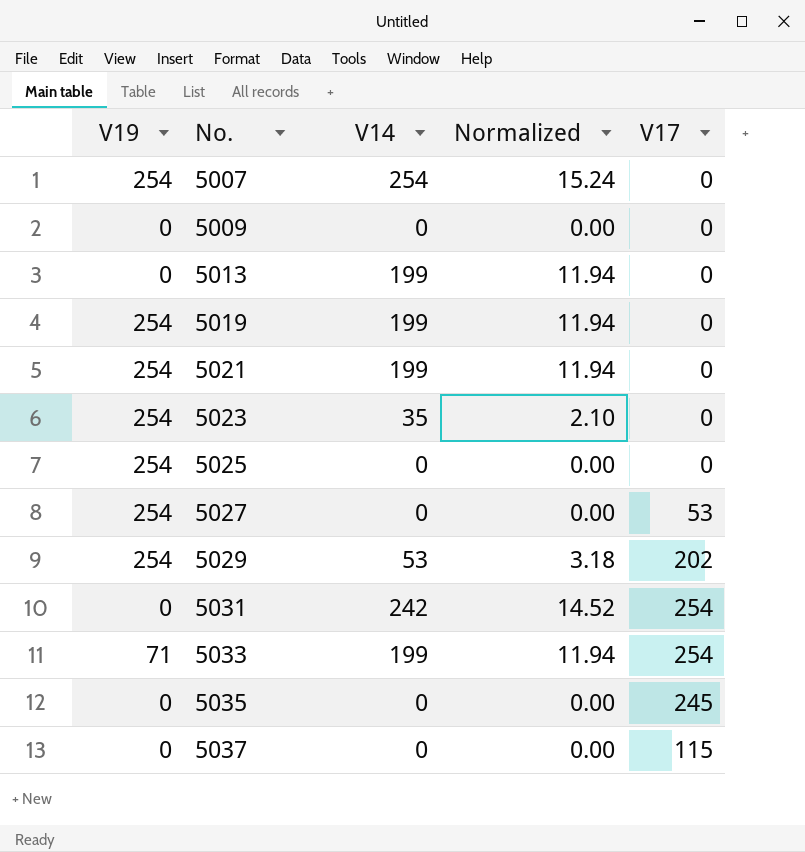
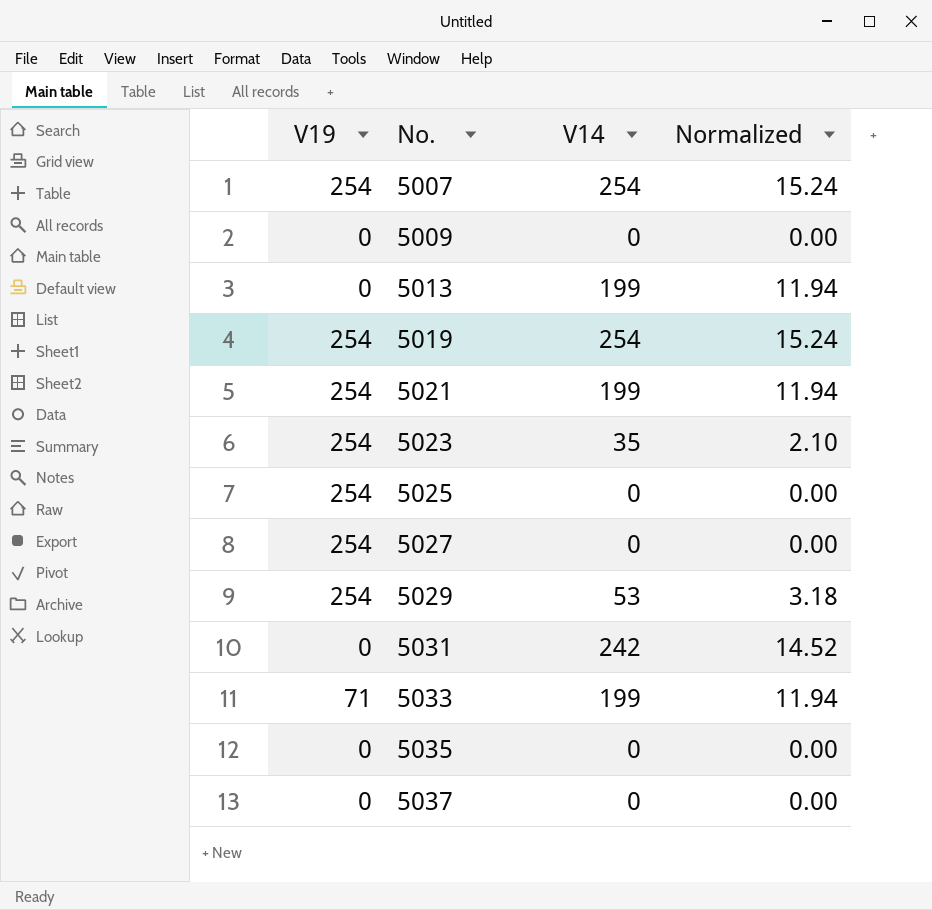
column V17 | position: 5 -> none
5019 | V14: 199 -> 254
5019 | Normalized: 11.94 -> 15.24

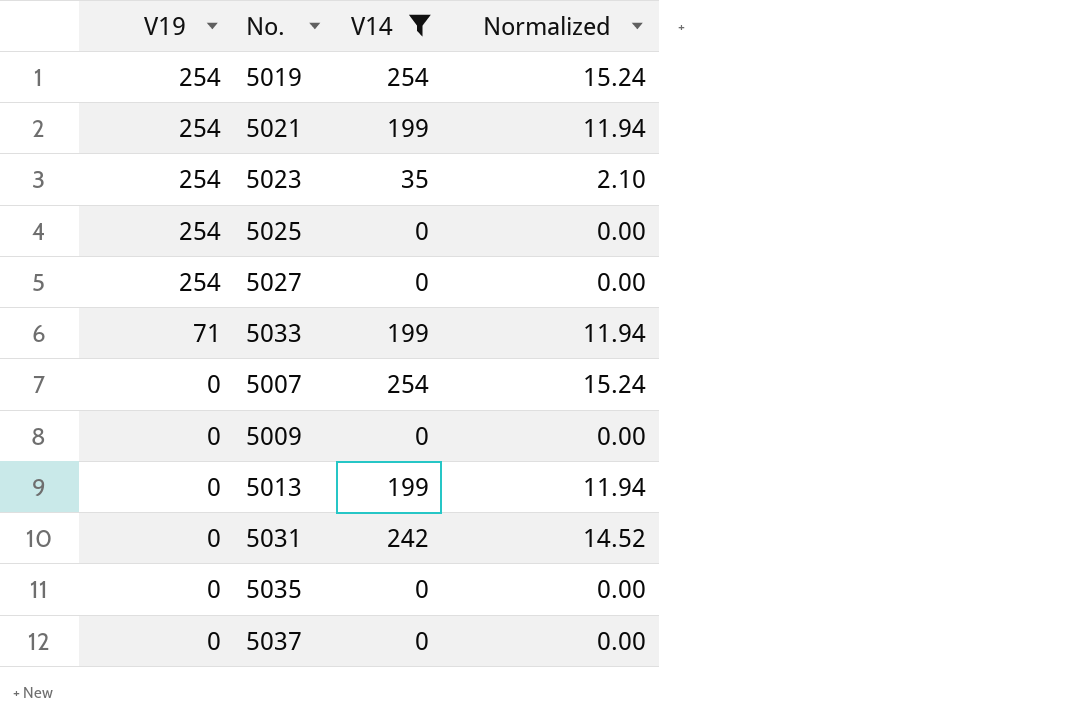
filter: none -> V14 != 53
row order: No. ascending -> V19 descending
5007 | V19: 254 -> 0

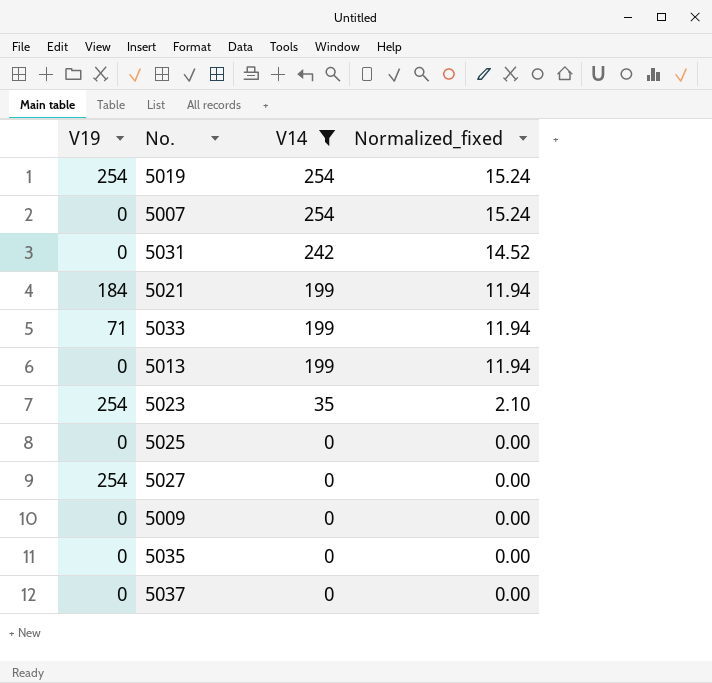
row order: V19 descending -> V14 descending
column name: Normalized -> Normalized_fixed
5021 | V19: 254 -> 184
5025 | V19: 254 -> 0

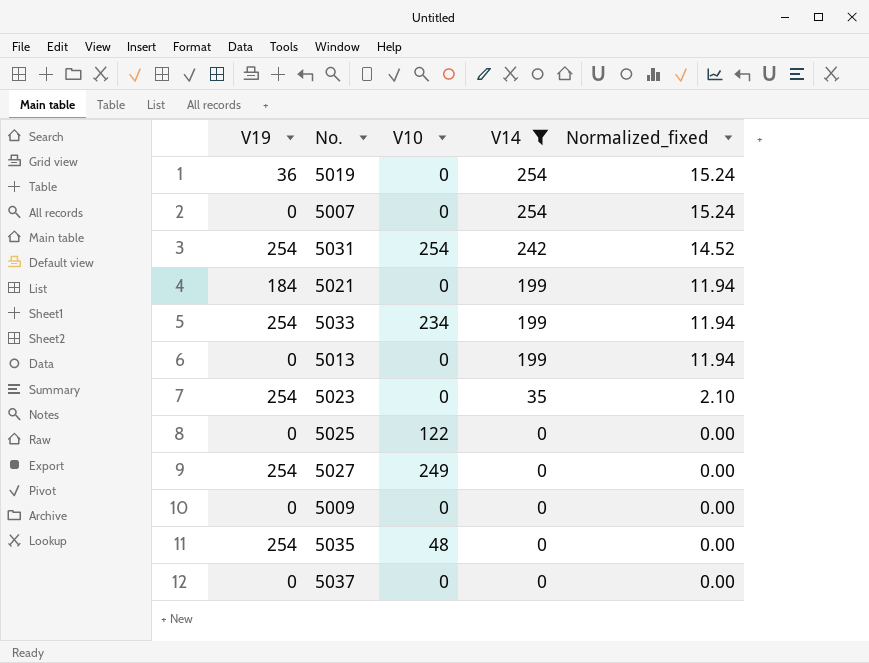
column V10 | position: none -> 3
5019 | V19: 254 -> 36
5031 | V19: 0 -> 254
5033 | V19: 71 -> 254
5035 | V19: 0 -> 254

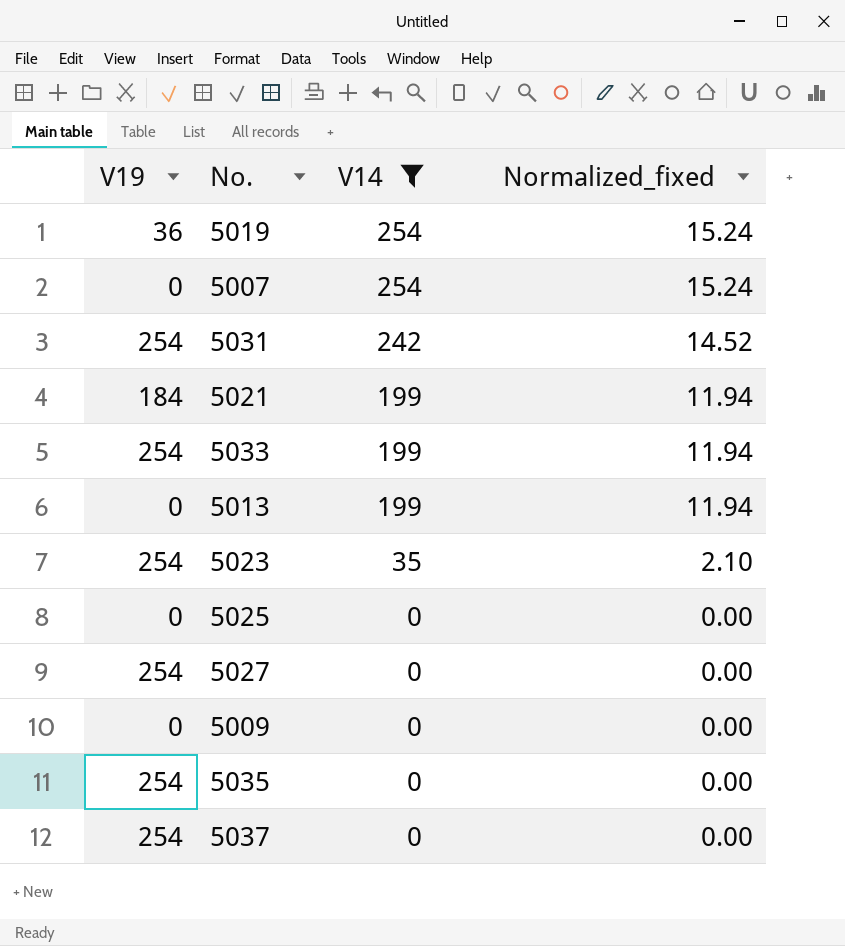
column V10 | position: 3 -> none
5037 | V19: 0 -> 254

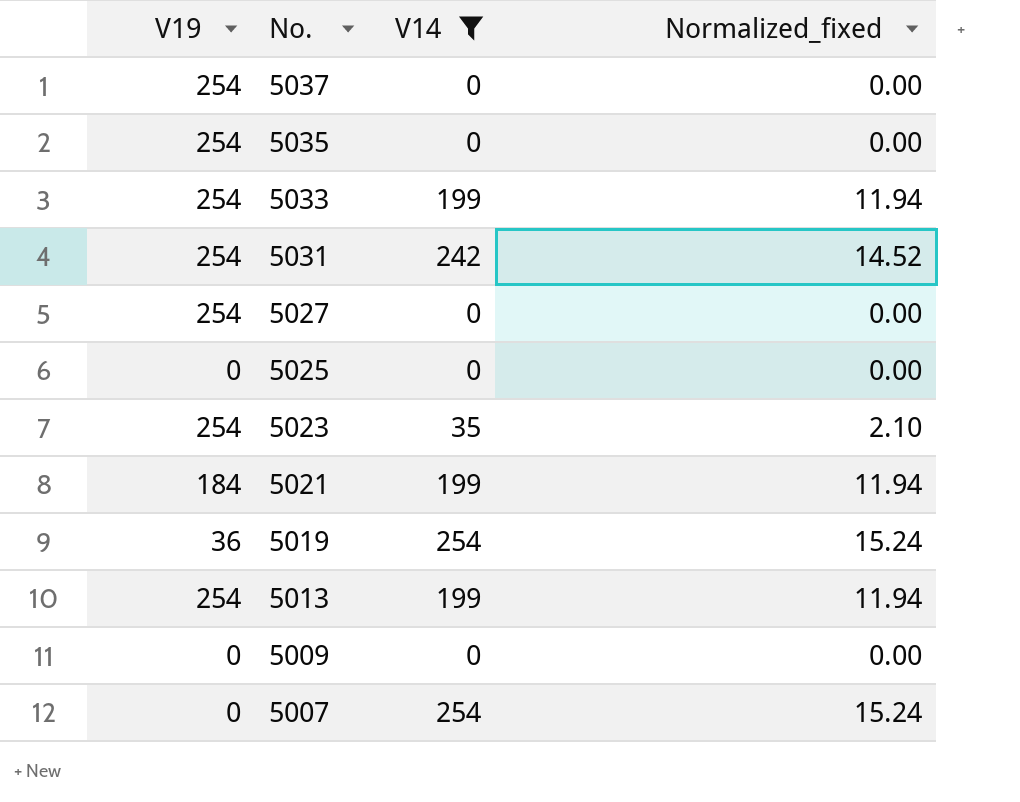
row order: V14 descending -> No. descending
5013 | V19: 0 -> 254

